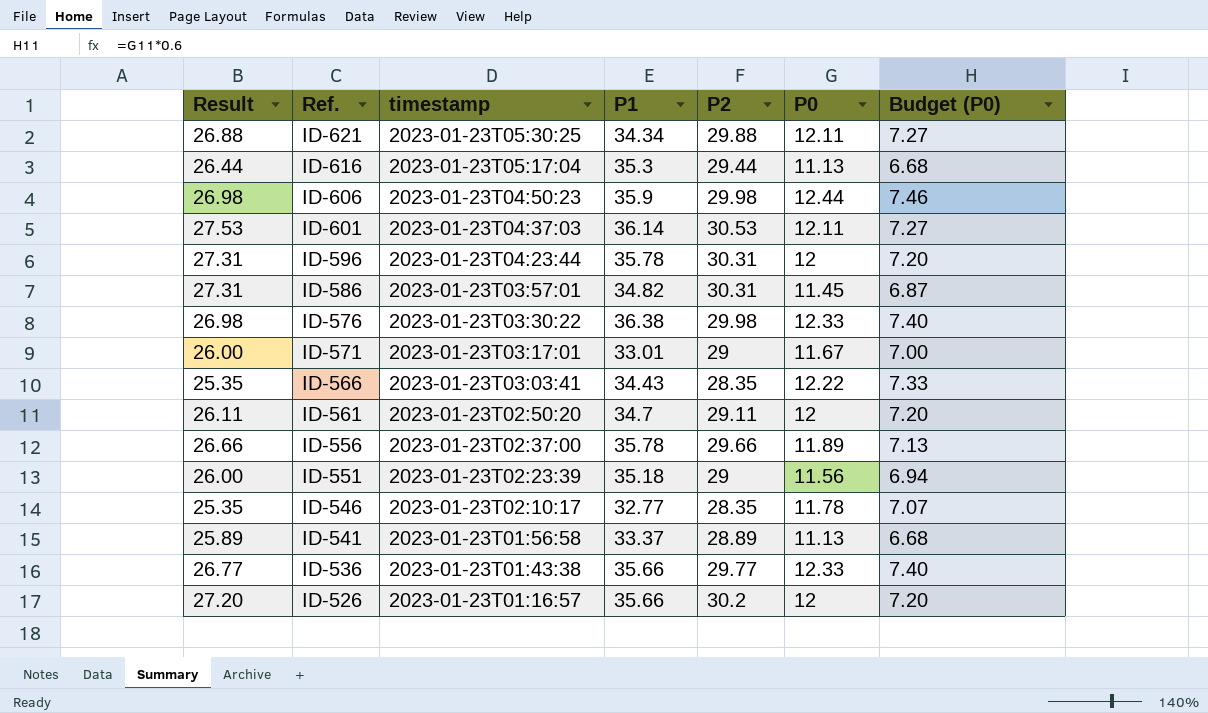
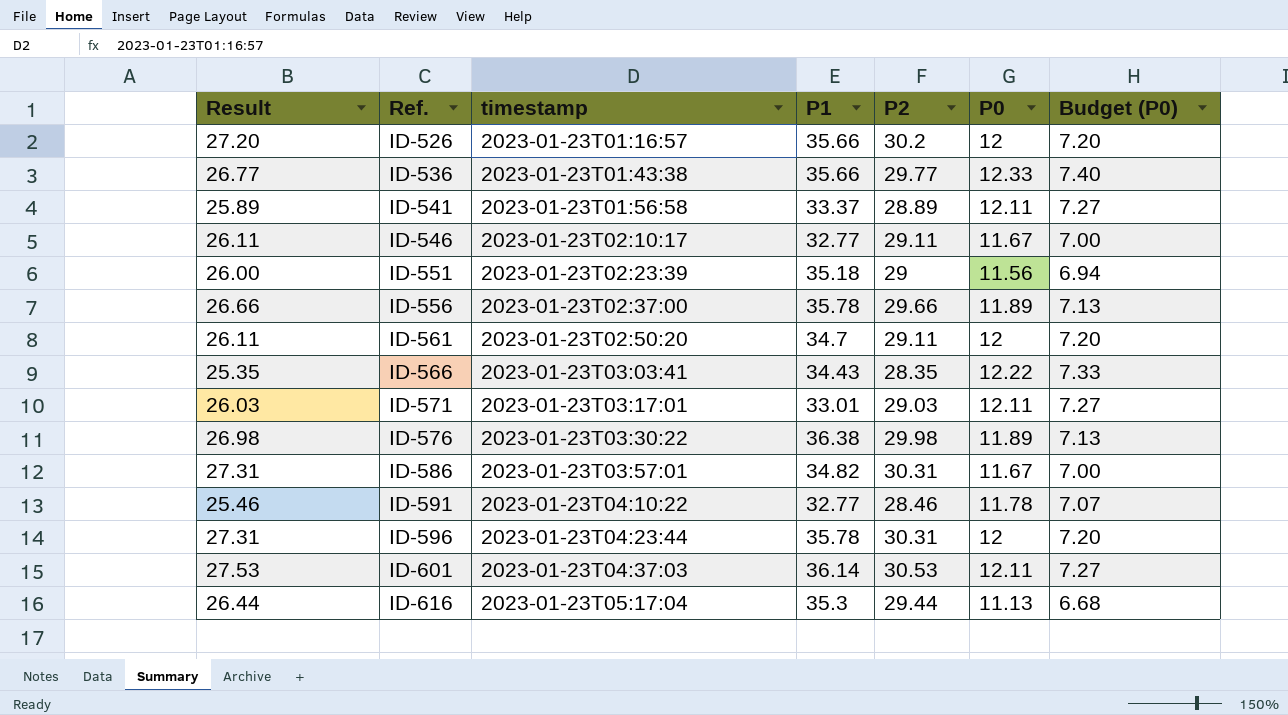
row order: Ref. descending -> Ref. ascending
row ID-621: 26.88 | 2023-01-23T05:30:25 | 34.34 | 29.88 | 12.11 | 7.27 -> none
row ID-606: 26.98 | 2023-01-23T04:50:23 | 35.9 | 29.98 | 12.44 | 7.46 -> none
ID-541 | P0: 11.13 -> 12.11
ID-541 | Budget (P0): 6.68 -> 7.27
ID-546 | Result: 25.35 -> 26.11
ID-546 | P2: 28.35 -> 29.11
ID-546 | P0: 11.78 -> 11.67
ID-546 | Budget (P0): 7.07 -> 7.00
ID-571 | Result: 26.00 -> 26.03
ID-571 | P2: 29 -> 29.03
ID-571 | P0: 11.67 -> 12.11
ID-571 | Budget (P0): 7.00 -> 7.27
ID-576 | P0: 12.33 -> 11.89
ID-576 | Budget (P0): 7.40 -> 7.13
ID-586 | P0: 11.45 -> 11.67
ID-586 | Budget (P0): 6.87 -> 7.00
row ID-591: none -> 25.46 | 2023-01-23T04:10:22 | 32.77 | 28.46 | 11.78 | 7.07

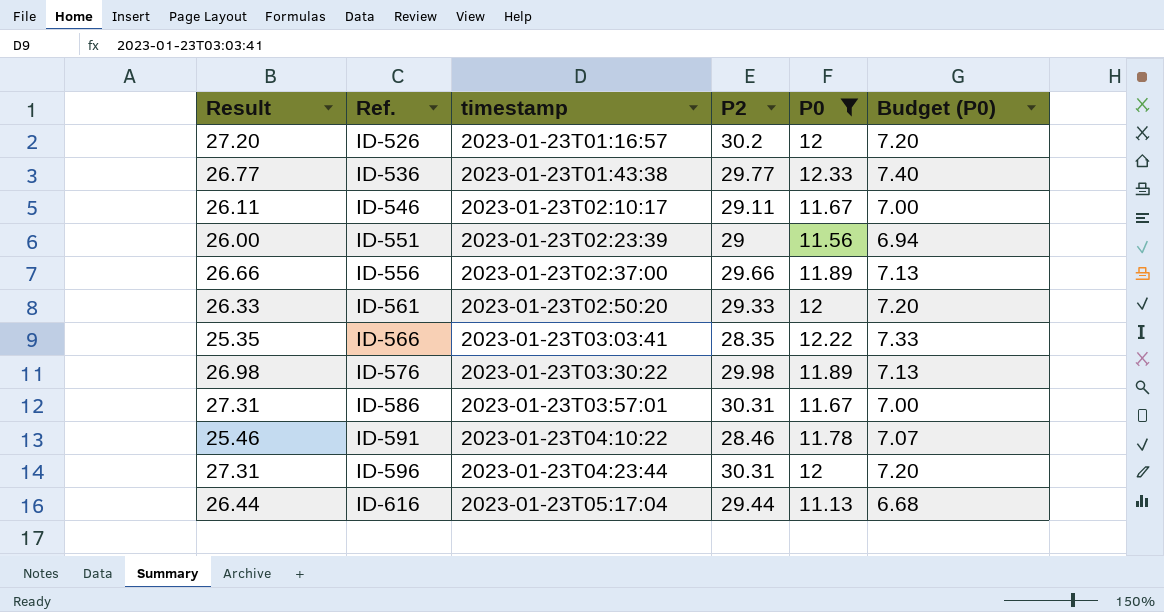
filter: none -> P0 != 12.11
column P1 | position: 4 -> none
ID-561 | Result: 26.11 -> 26.33
ID-561 | P2: 29.11 -> 29.33

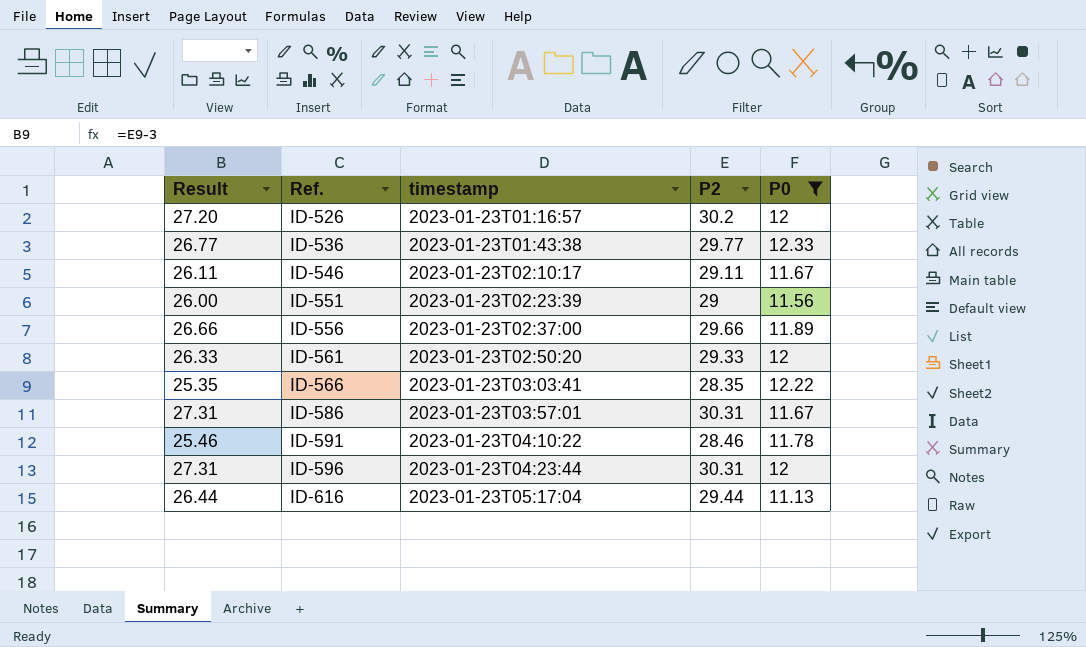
column Budget (P0) | formula: [P0] * 0.6 -> none
row ID-576: 26.98 | 2023-01-23T03:30:22 | 29.98 | 11.89 | 7.13 -> none

